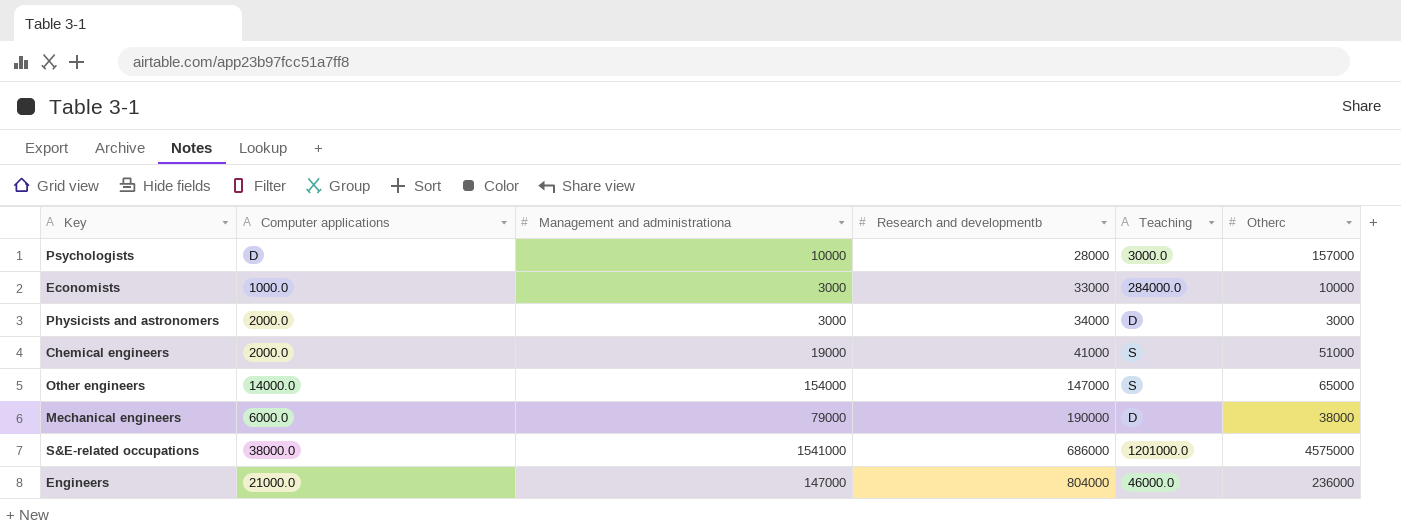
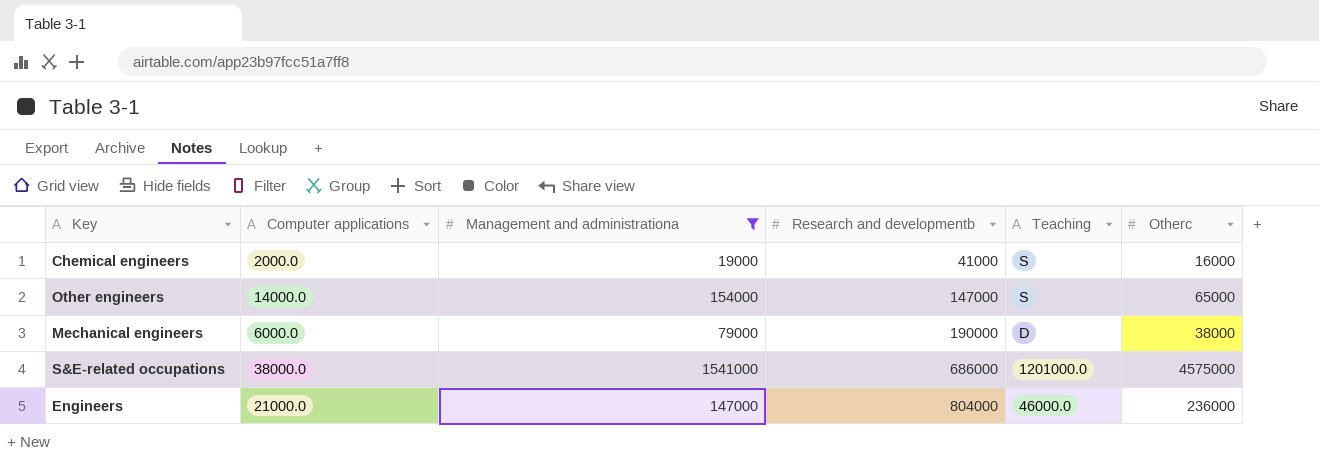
filter: none -> Management and administrationa >= 19000
Chemical engineers | Otherc: 51000 -> 16000

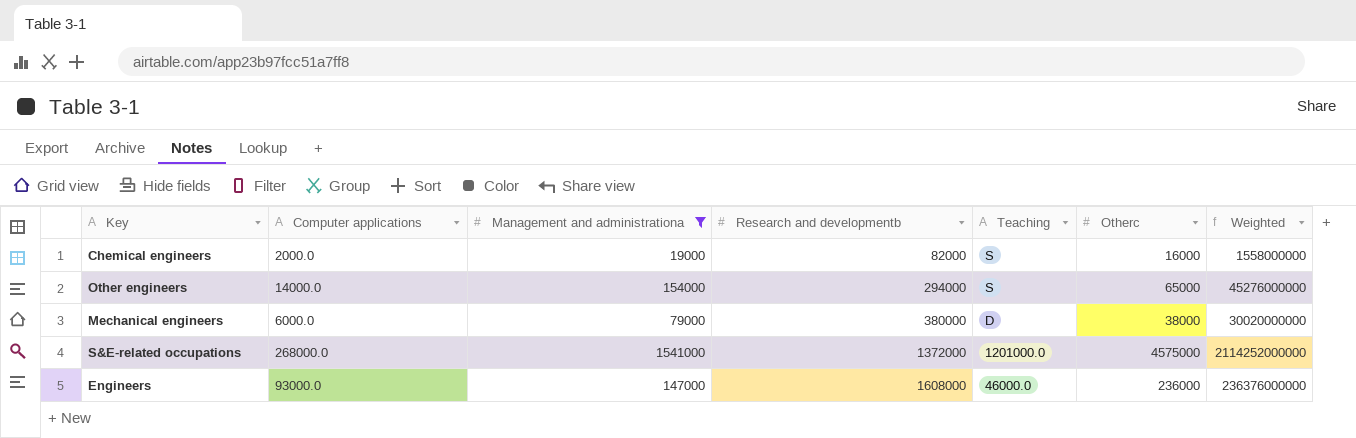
column Weighted | formula: none -> [Management and administrationa] * [Research and developmentb]
Chemical engineers | Research and developmentb: 41000 -> 82000
Other engineers | Research and developmentb: 147000 -> 294000
Mechanical engineers | Research and developmentb: 190000 -> 380000
S&E-related occupations | Computer applications: 38000.0 -> 268000.0
S&E-related occupations | Research and developmentb: 686000 -> 1372000
Engineers | Computer applications: 21000.0 -> 93000.0
Engineers | Research and developmentb: 804000 -> 1608000

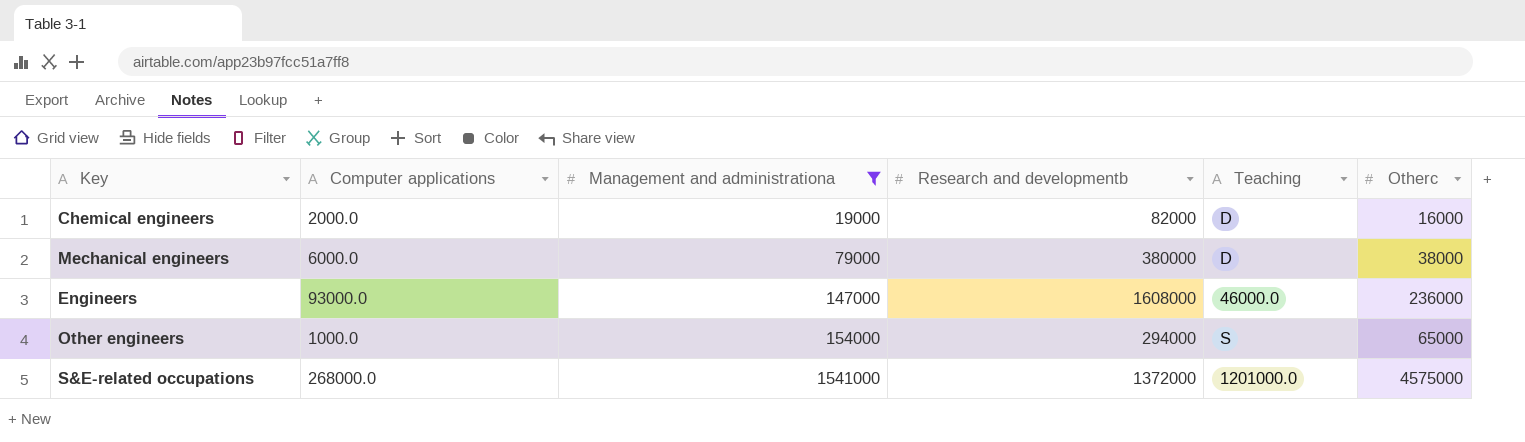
row order: Research and developmentb ascending -> Management and administrationa ascending
column Weighted | formula: [Management and administrationa] * [Research and developmentb] -> none
Chemical engineers | Teaching: S -> D
Other engineers | Computer applications: 14000.0 -> 1000.0

